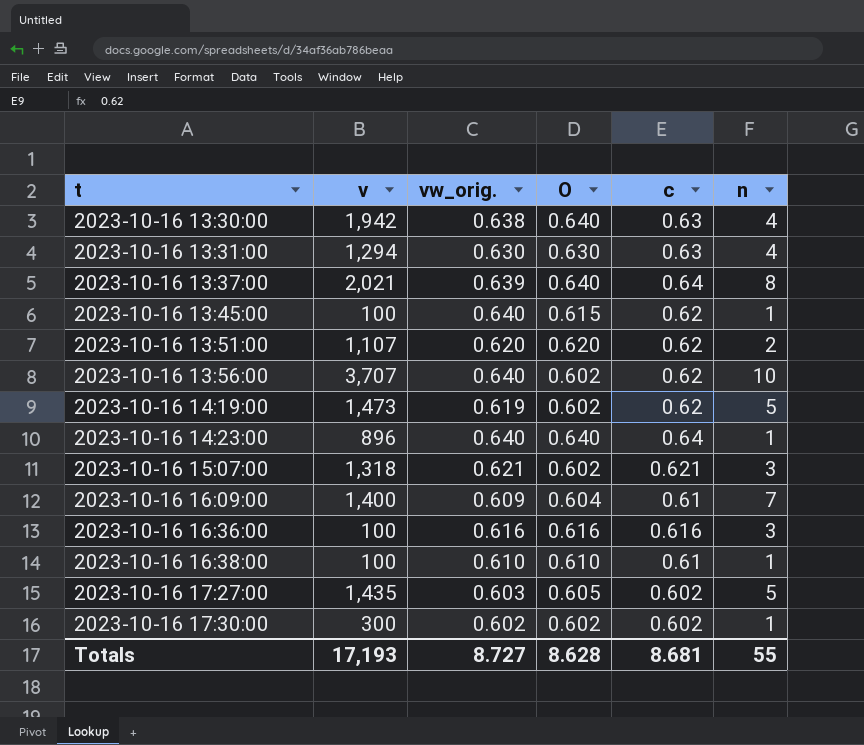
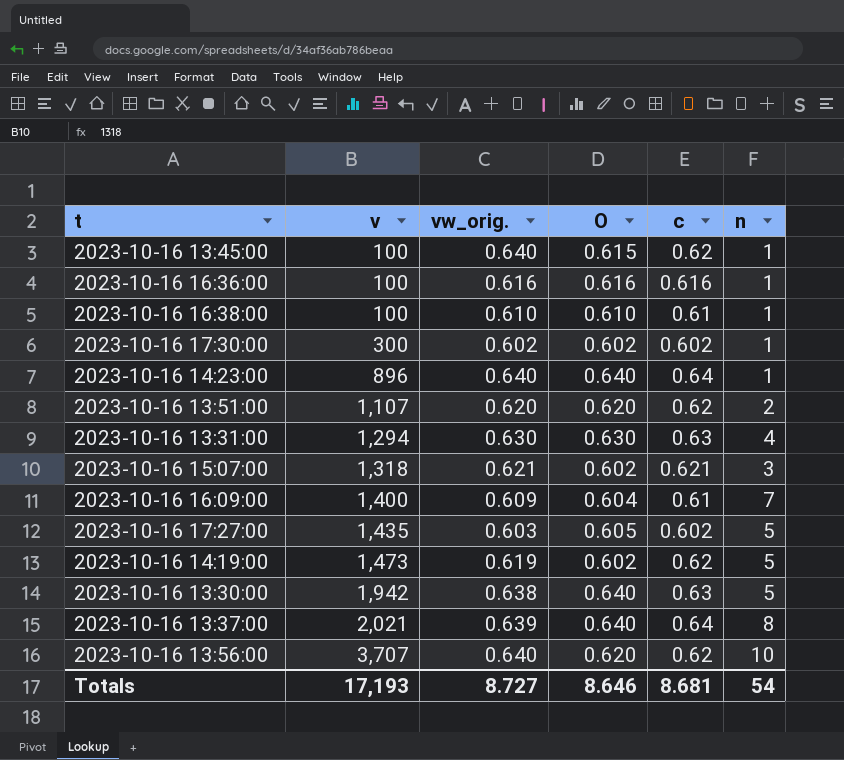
row order: t ascending -> v ascending
2023-10-16 16:36:00 | n: 3 -> 1
2023-10-16 13:30:00 | n: 4 -> 5
2023-10-16 13:56:00 | O: 0.602 -> 0.620
Totals | O: 8.628 -> 8.646
Totals | n: 55 -> 54

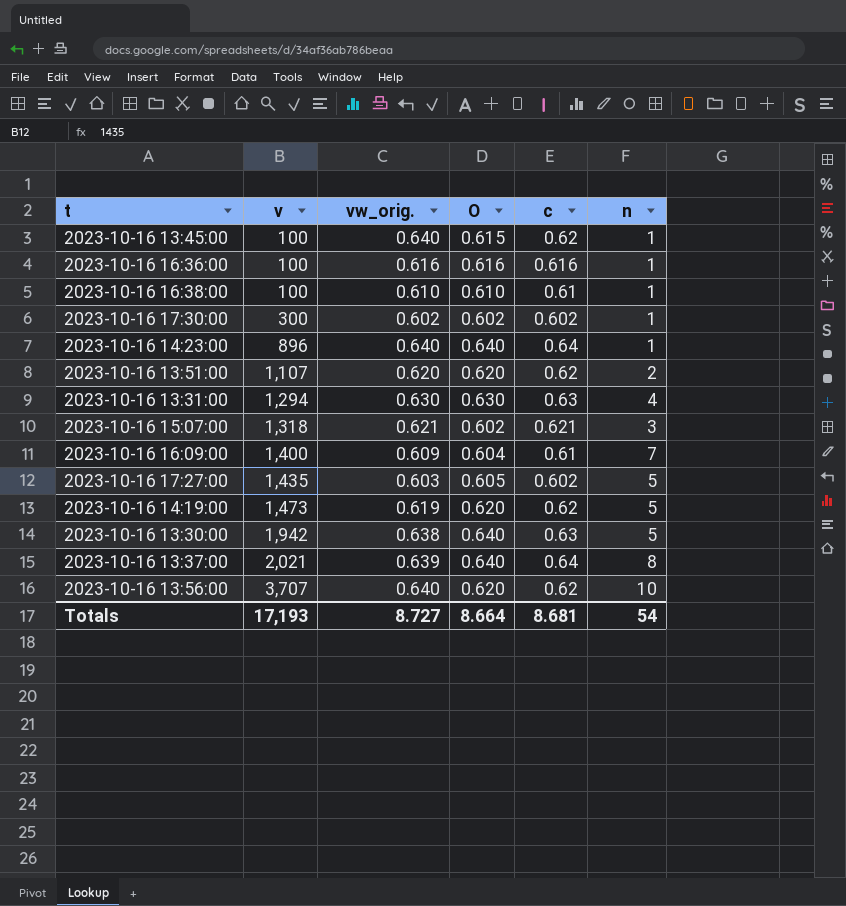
2023-10-16 14:19:00 | O: 0.602 -> 0.620
Totals | O: 8.646 -> 8.664

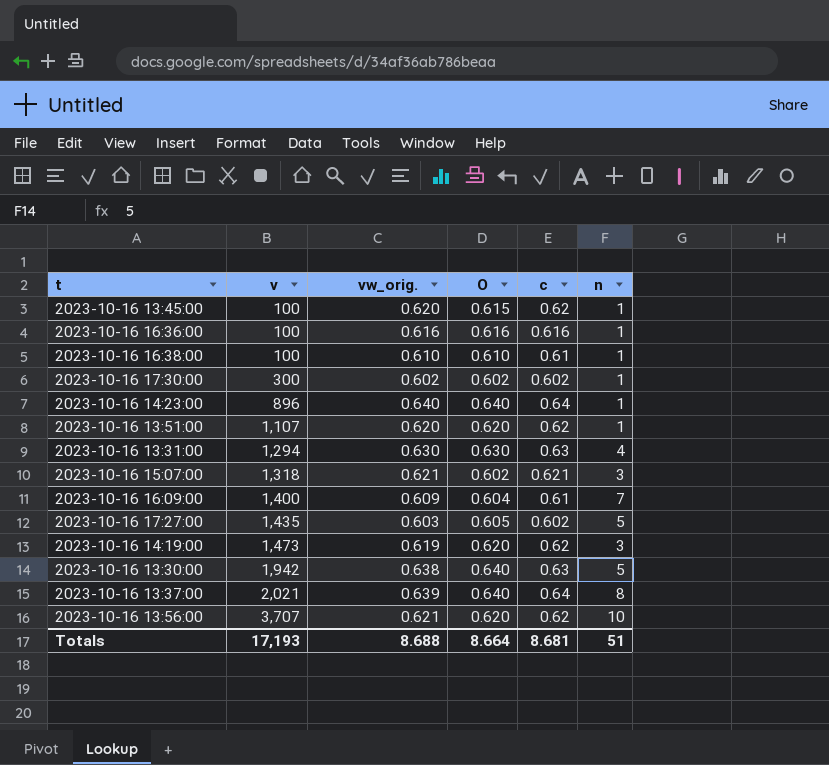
2023-10-16 13:45:00 | vw_orig.: 0.640 -> 0.620
2023-10-16 13:51:00 | n: 2 -> 1
2023-10-16 14:19:00 | n: 5 -> 3
2023-10-16 13:56:00 | vw_orig.: 0.640 -> 0.621
Totals | vw_orig.: 8.727 -> 8.688
Totals | n: 54 -> 51

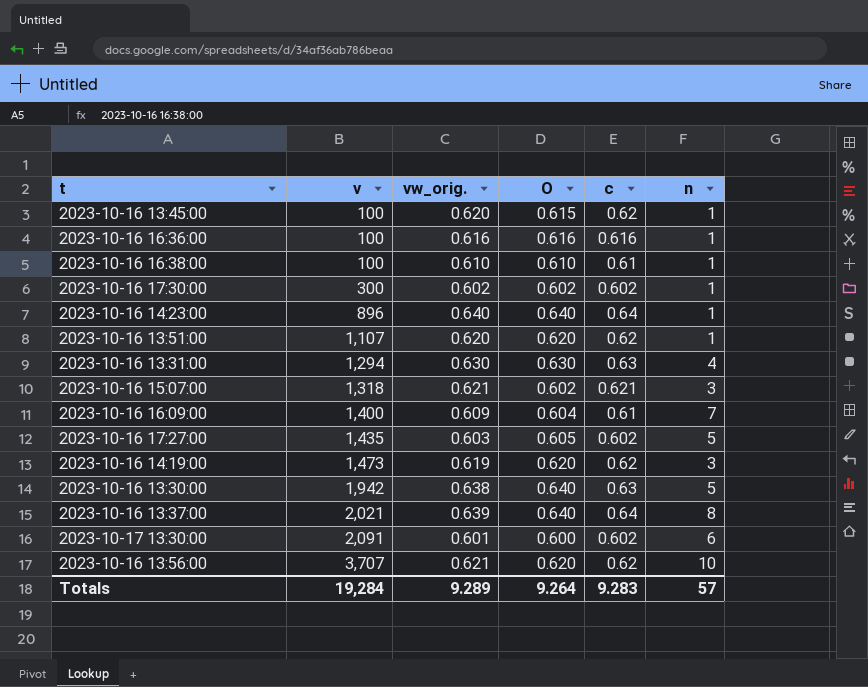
row 2023-10-17 13:30:00: none -> 2,091 | 0.601 | 0.600 | 0.602 | 6
Totals | v: 17,193 -> 19,284
Totals | vw_orig.: 8.688 -> 9.289
Totals | O: 8.664 -> 9.264
Totals | c: 8.681 -> 9.283
Totals | n: 51 -> 57

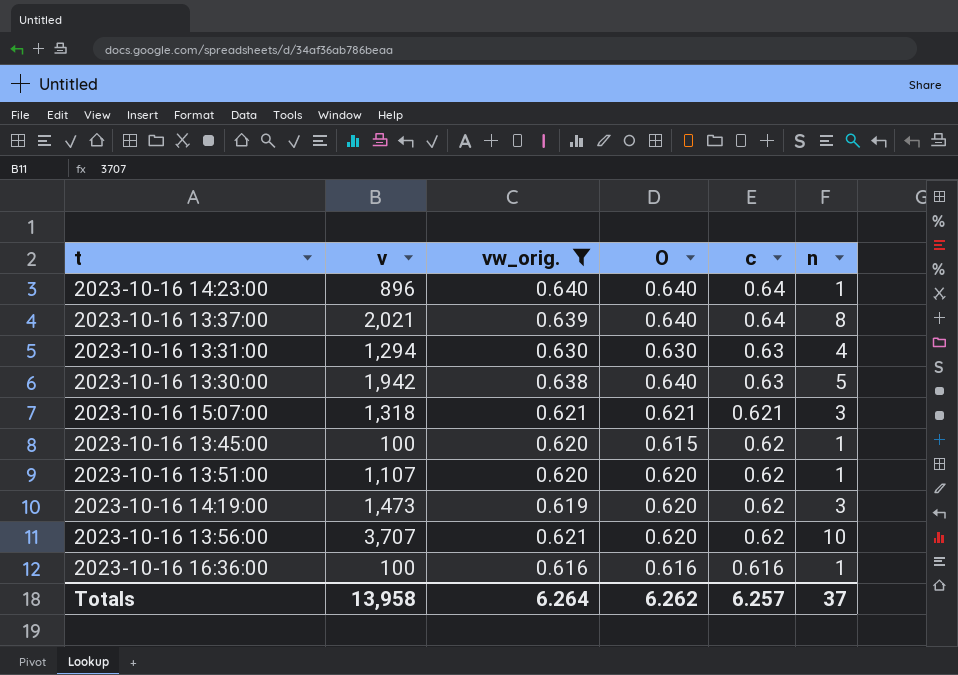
filter: none -> vw_orig. >= 0.616
row order: v ascending -> c descending
2023-10-16 15:07:00 | O: 0.602 -> 0.621
Totals | v: 19,284 -> 13,958
Totals | vw_orig.: 9.289 -> 6.264
Totals | O: 9.264 -> 6.262
Totals | c: 9.283 -> 6.257
Totals | n: 57 -> 37

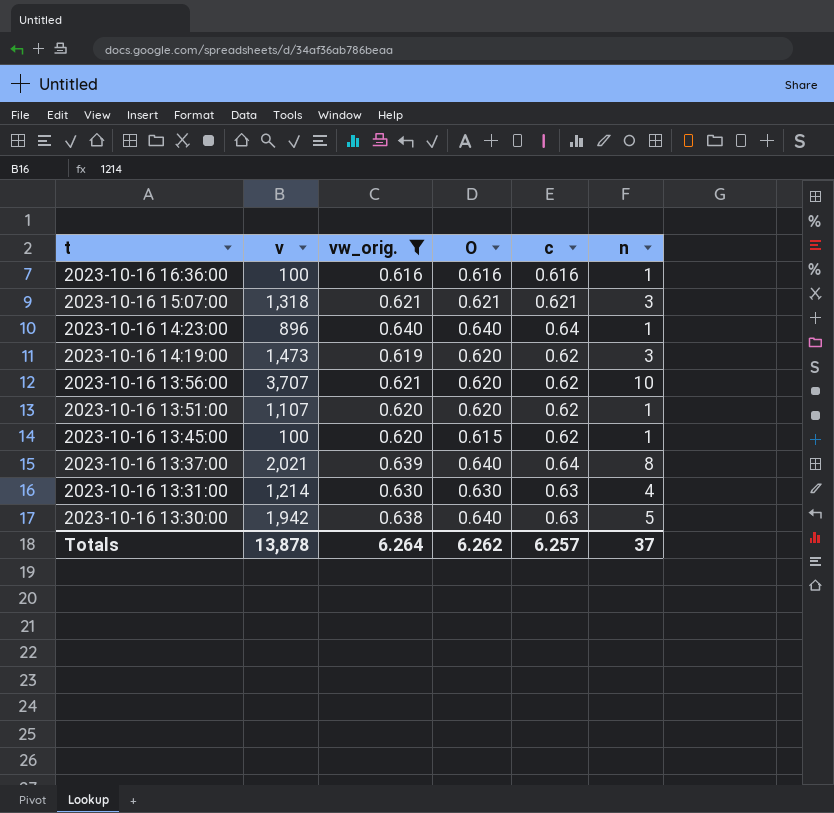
row order: c descending -> t descending
2023-10-16 13:31:00 | v: 1,294 -> 1,214
Totals | v: 13,958 -> 13,878

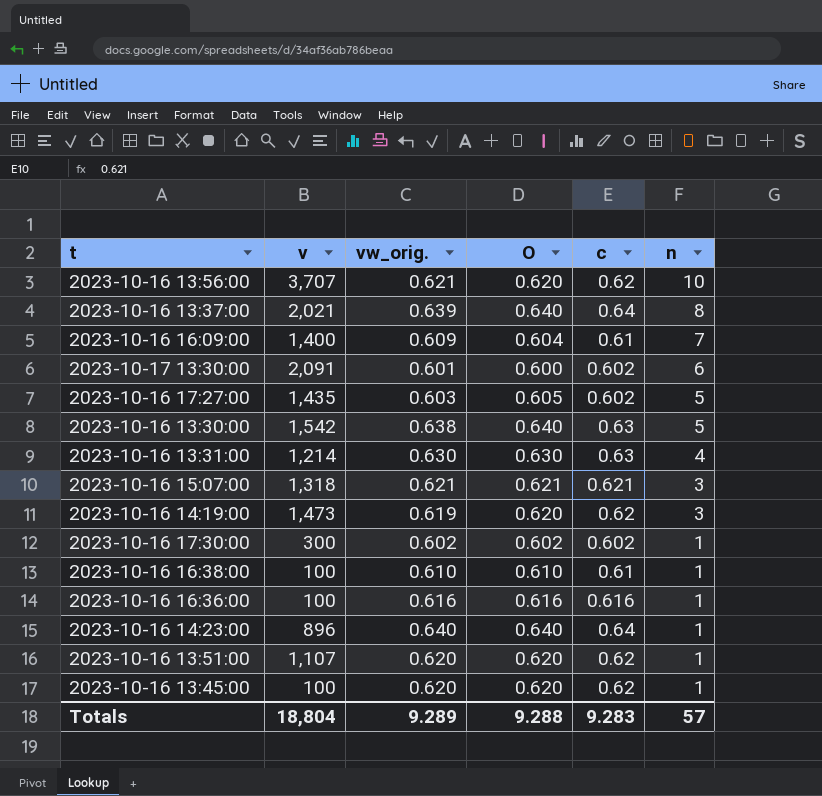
filter: vw_orig. >= 0.616 -> none
row order: t descending -> n descending
2023-10-16 13:30:00 | v: 1,942 -> 1,542
2023-10-16 13:45:00 | O: 0.615 -> 0.620
Totals | v: 13,878 -> 18,804
Totals | vw_orig.: 6.264 -> 9.289
Totals | O: 6.262 -> 9.288
Totals | c: 6.257 -> 9.283
Totals | n: 37 -> 57

